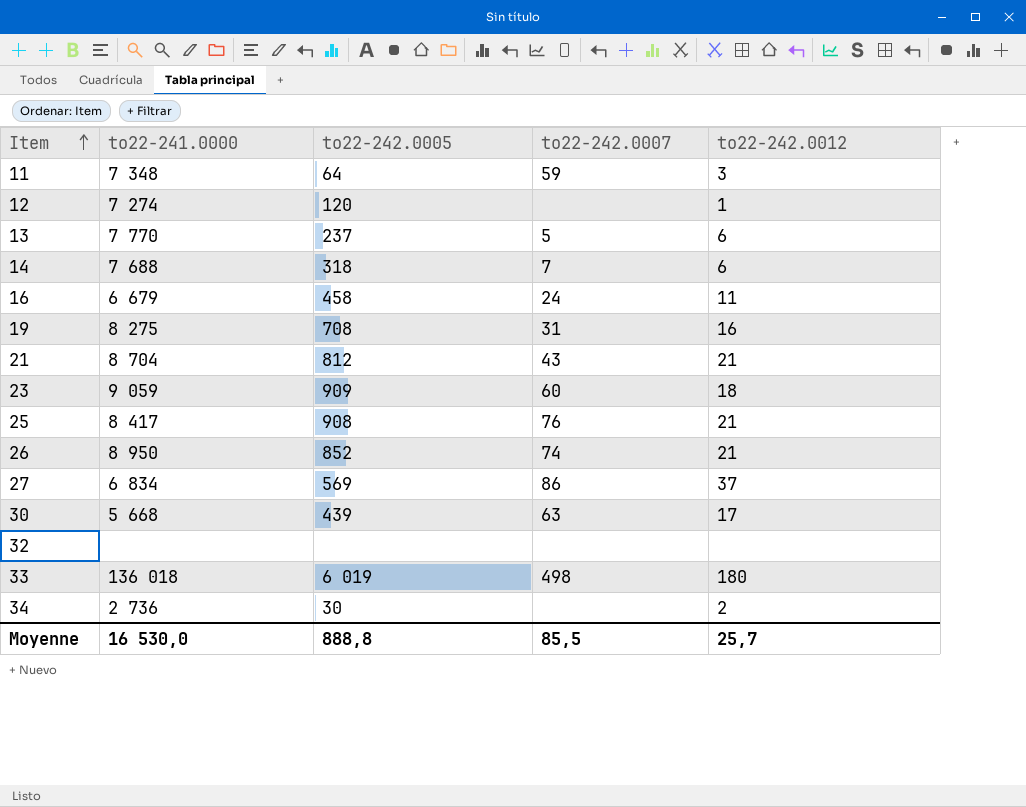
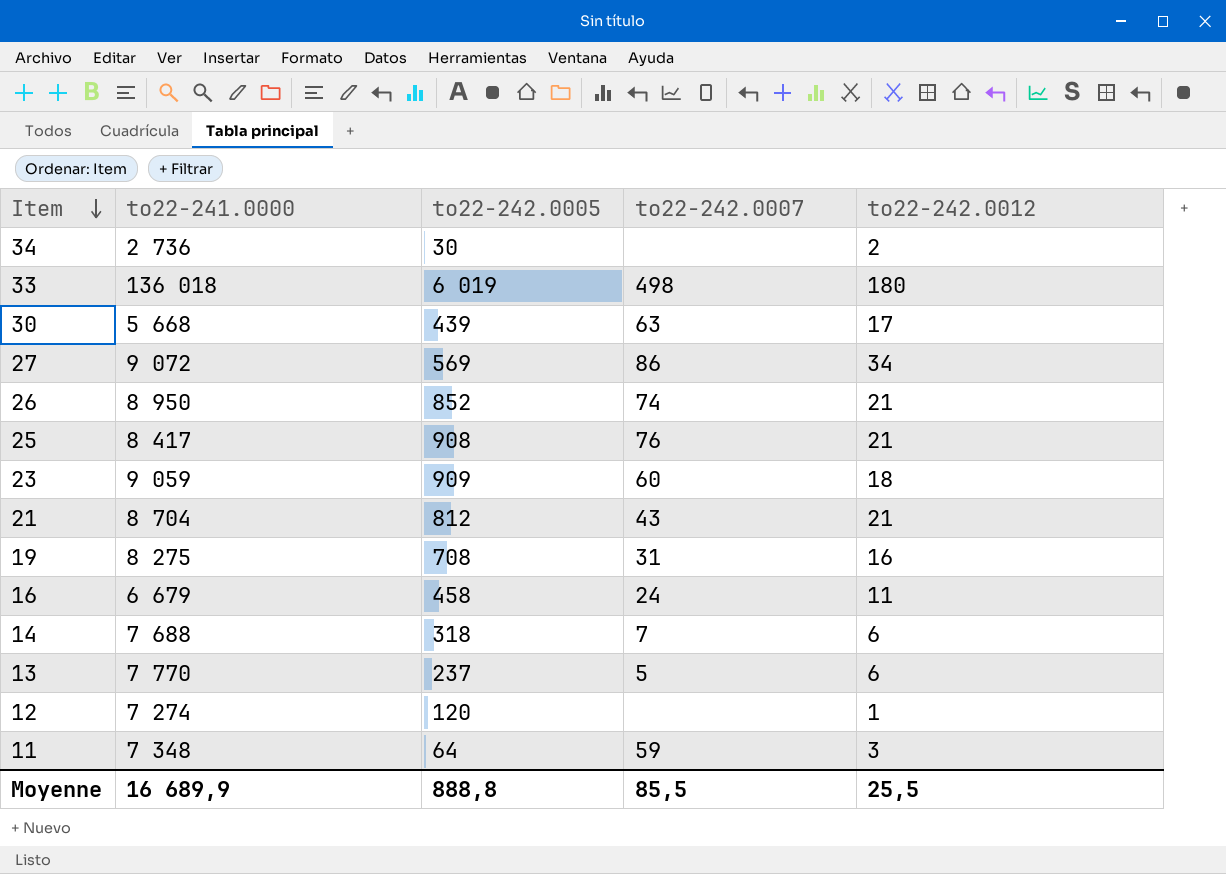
row order: Item ascending -> Item descending
row 32: none | none | none | none -> none
27 | to22-241.0000: 6 834 -> 9 072
27 | to22-242.0012: 37 -> 34
Moyenne | to22-241.0000: 16 530,0 -> 16 689,9
Moyenne | to22-242.0012: 25,7 -> 25,5

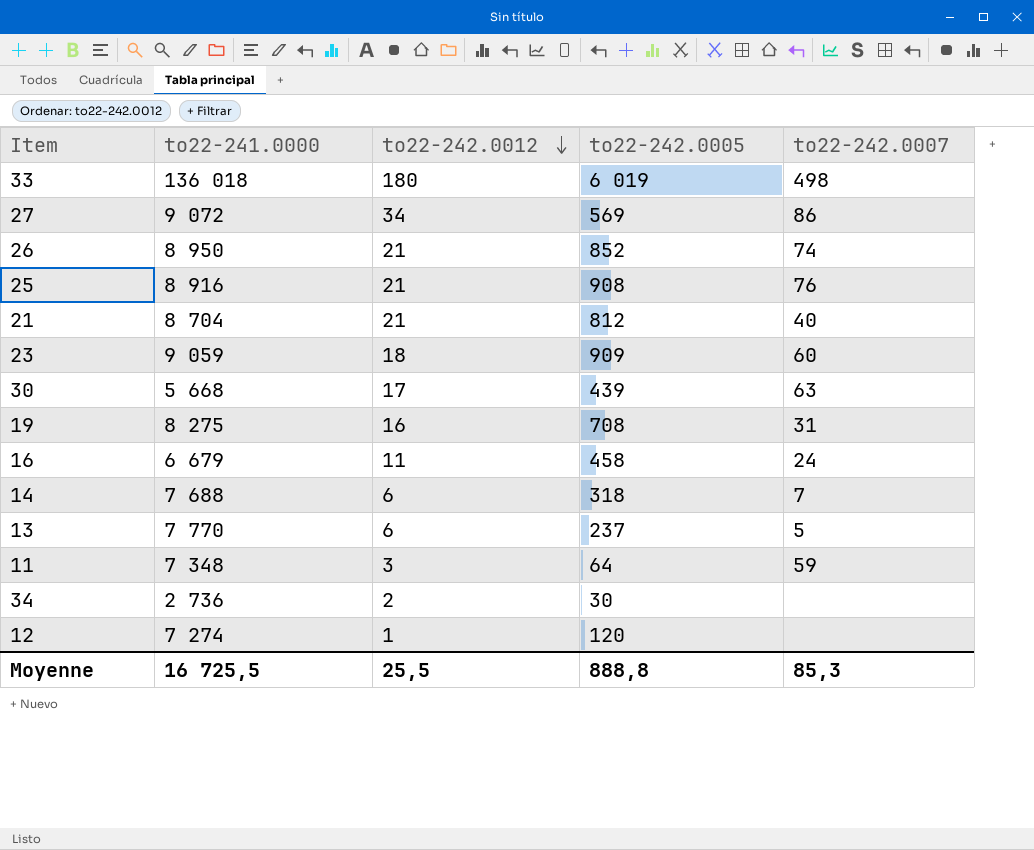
row order: Item descending -> to22-242.0012 descending
column to22-242.0012 | position: 5 -> 3
25 | to22-241.0000: 8 417 -> 8 916
21 | to22-242.0007: 43 -> 40
Moyenne | to22-241.0000: 16 689,9 -> 16 725,5
Moyenne | to22-242.0007: 85,5 -> 85,3

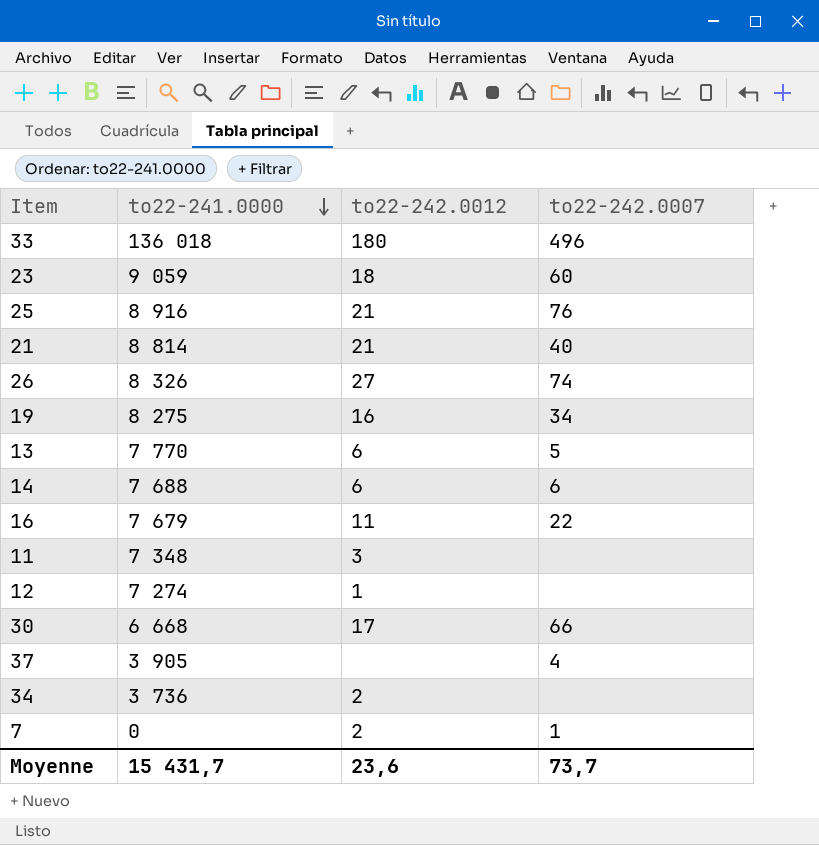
row order: to22-242.0012 descending -> to22-241.0000 descending
column to22-242.0005 | position: 4 -> none
row 27: 9 072 | 34 | 569 | 86 -> none
33 | to22-242.0007: 498 -> 496
21 | to22-241.0000: 8 704 -> 8 814
26 | to22-241.0000: 8 950 -> 8 326
26 | to22-242.0012: 21 -> 27
19 | to22-242.0007: 31 -> 34
14 | to22-242.0007: 7 -> 6
16 | to22-241.0000: 6 679 -> 7 679
16 | to22-242.0007: 24 -> 22
11 | to22-242.0007: 59 -> none
30 | to22-241.0000: 5 668 -> 6 668
30 | to22-242.0007: 63 -> 66
row 37: none -> 3 905 | none | 4
34 | to22-241.0000: 2 736 -> 3 736
row 7: none -> 0 | 2 | 1
Moyenne | to22-241.0000: 16 725,5 -> 15 431,7
Moyenne | to22-242.0012: 25,5 -> 23,6
Moyenne | to22-242.0007: 85,3 -> 73,7

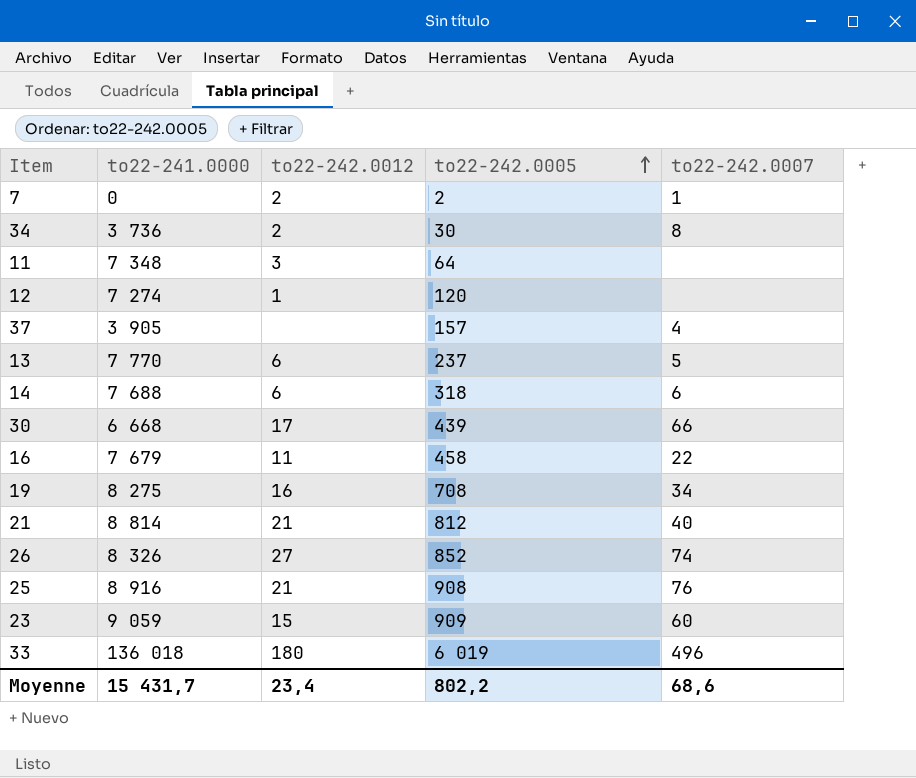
row order: to22-241.0000 descending -> to22-242.0005 ascending
column to22-242.0005 | position: none -> 4
34 | to22-242.0007: none -> 8
23 | to22-242.0012: 18 -> 15
Moyenne | to22-242.0012: 23,6 -> 23,4
Moyenne | to22-242.0007: 73,7 -> 68,6

